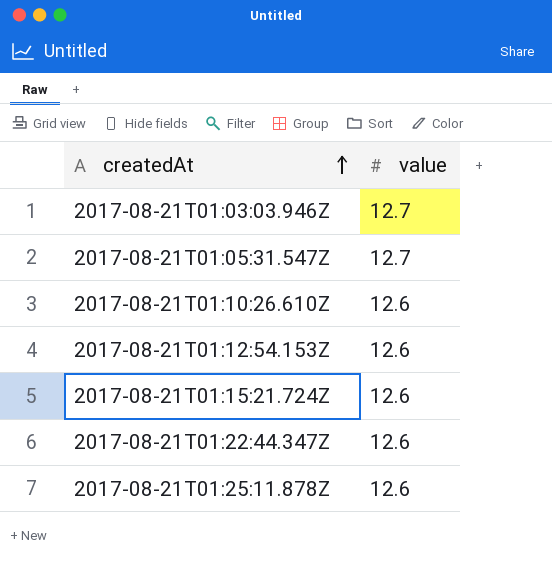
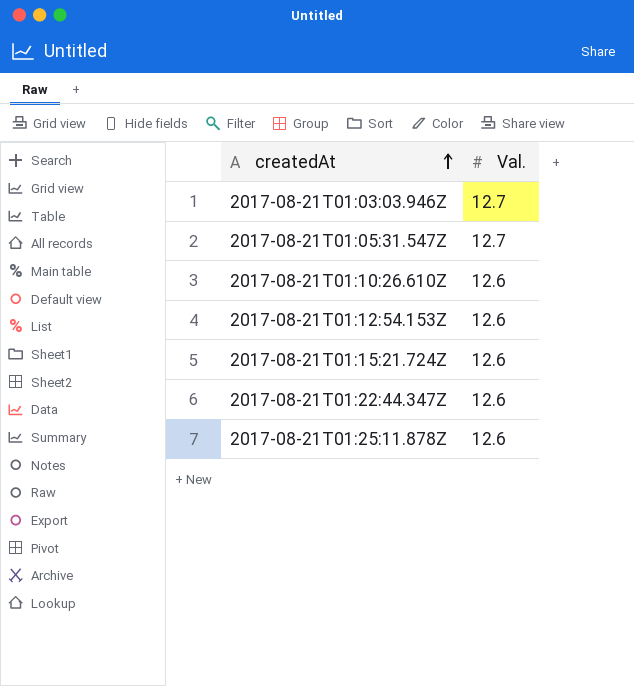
column name: value -> Val.

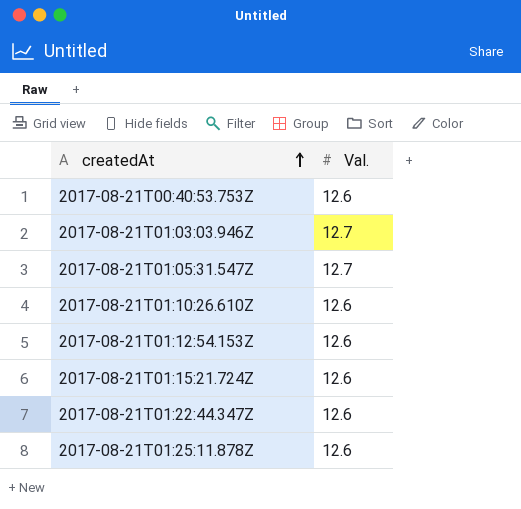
row 2017-08-21T00:40:53.753Z: none -> 12.6

